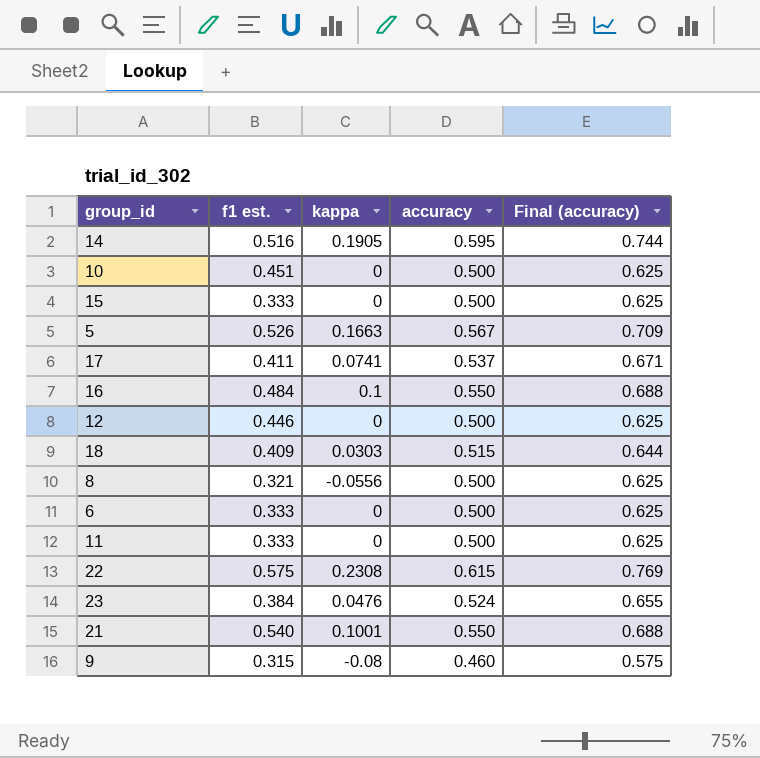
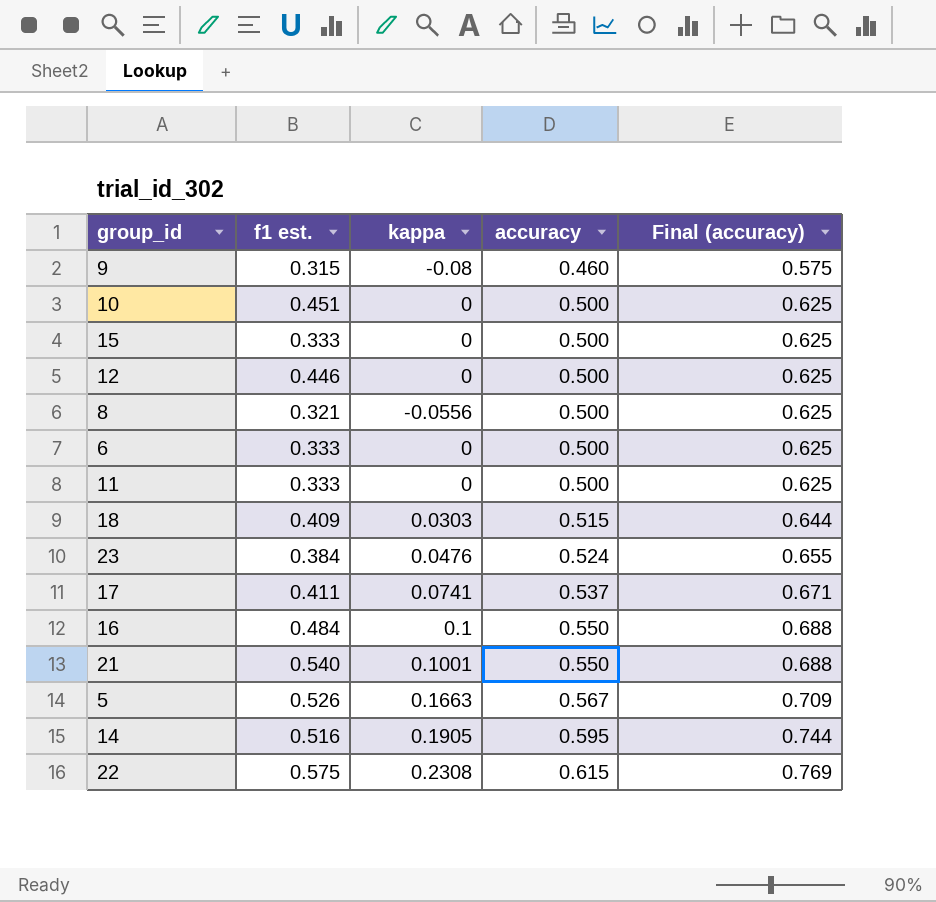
row order: none -> accuracy ascending

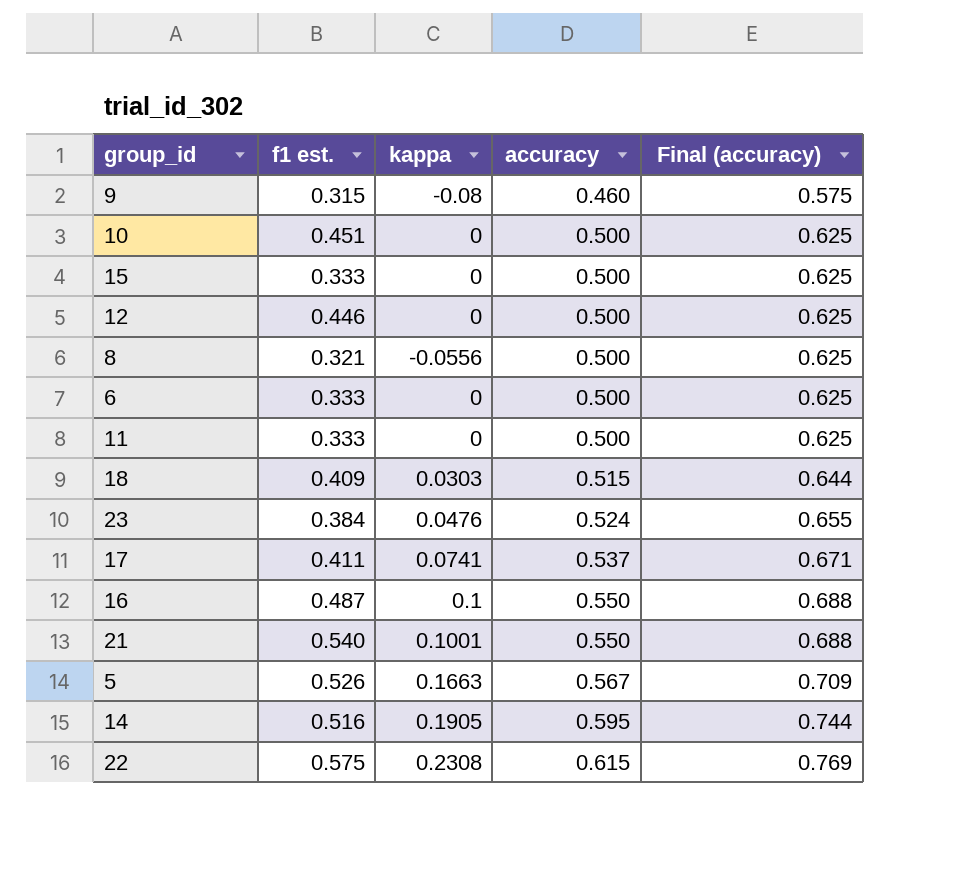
16 | f1 est.: 0.484 -> 0.487

